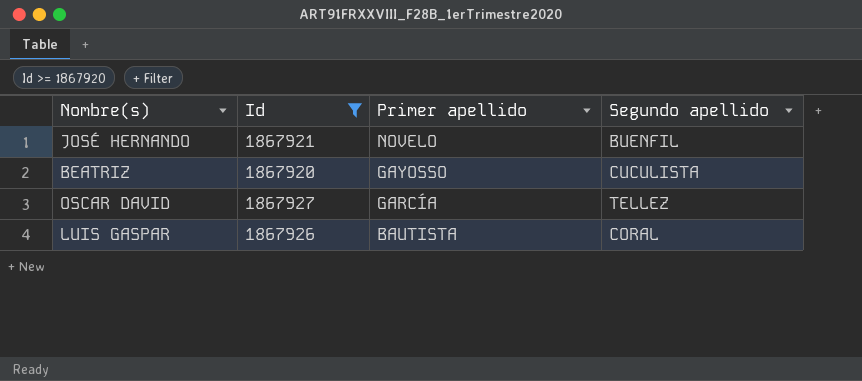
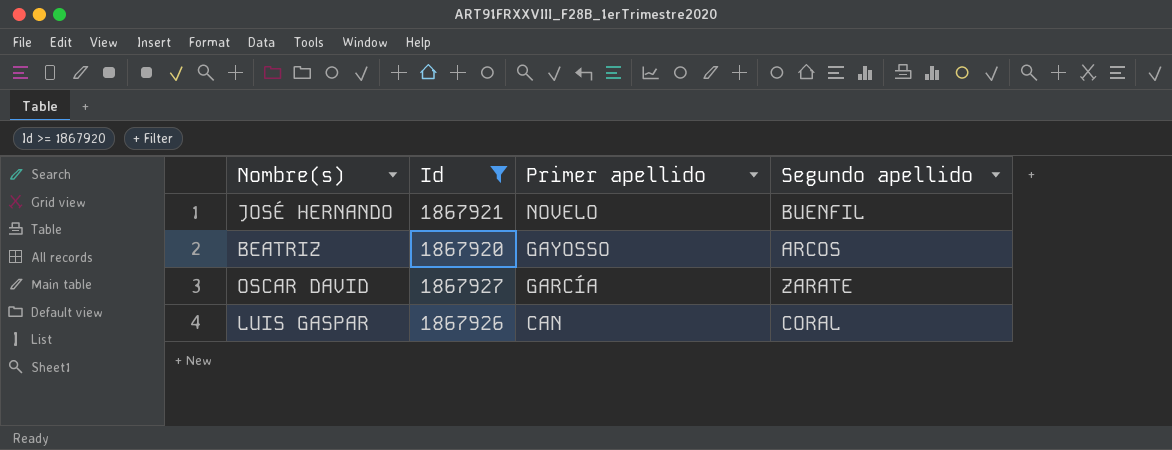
BEATRIZ | Segundo apellido: CUCULISTA -> ARCOS
OSCAR DAVID | Segundo apellido: TELLEZ -> ZARATE
LUIS GASPAR | Primer apellido: BAUTISTA -> CAN

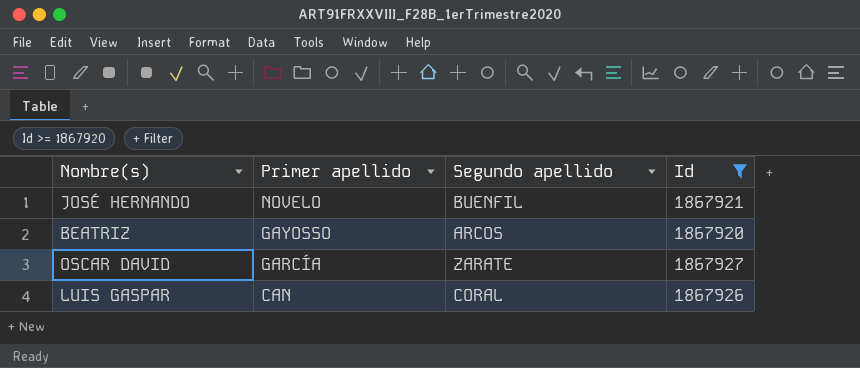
column Id | position: 2 -> 4

